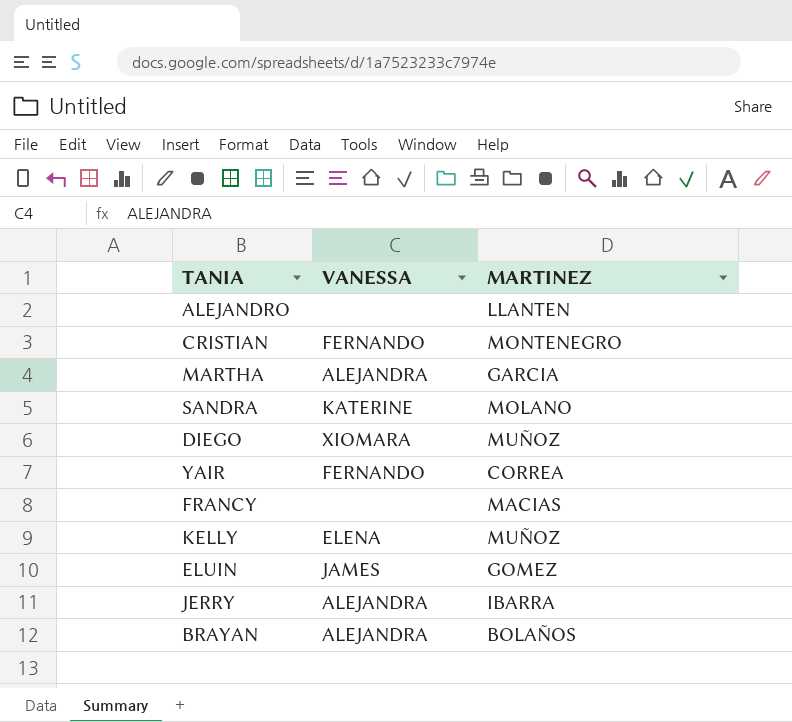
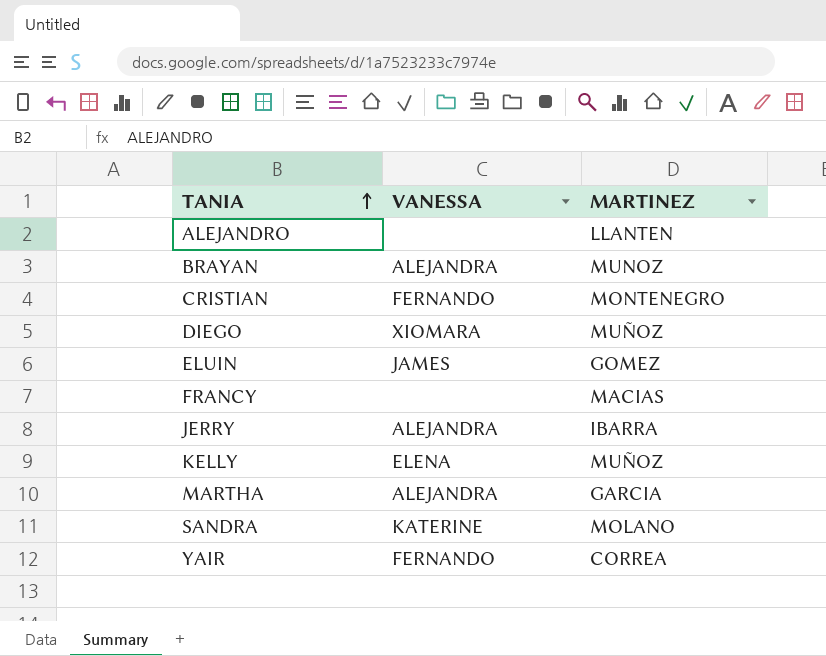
row order: none -> TANIA ascending
BRAYAN | MARTINEZ: BOLAÑOS -> MUNOZ

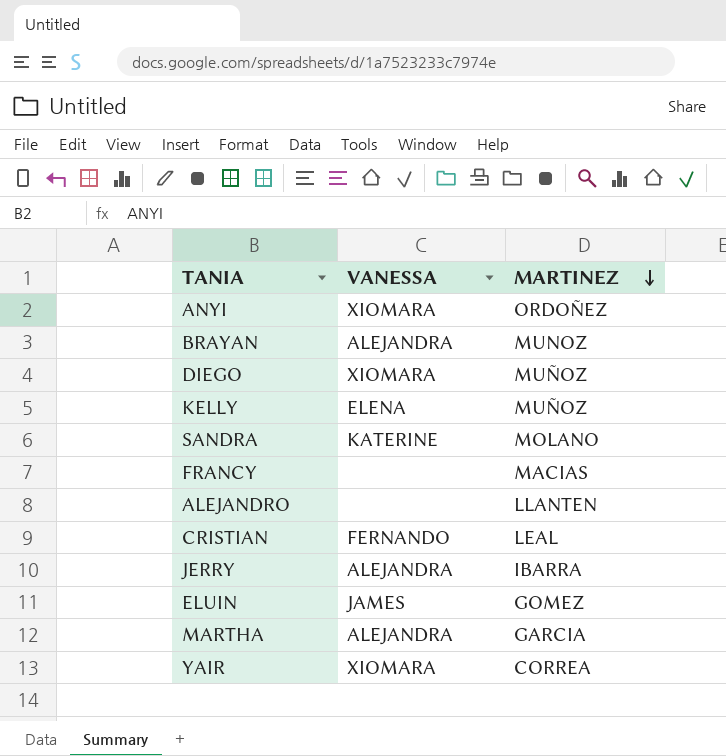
row order: TANIA ascending -> MARTINEZ descending
row ANYI: none -> XIOMARA | ORDOÑEZ
CRISTIAN | MARTINEZ: MONTENEGRO -> LEAL
YAIR | VANESSA: FERNANDO -> XIOMARA

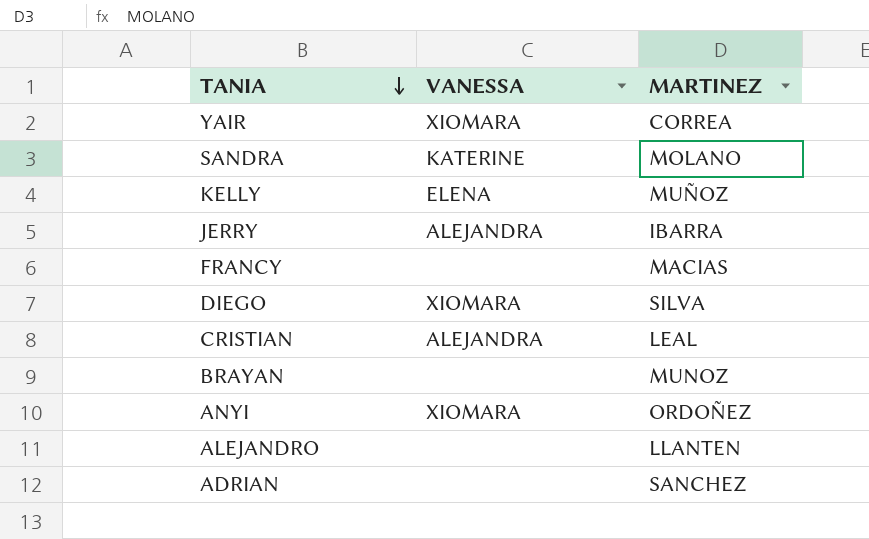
row order: MARTINEZ descending -> TANIA descending
row ELUIN: JAMES | GOMEZ -> none
row MARTHA: ALEJANDRA | GARCIA -> none
DIEGO | MARTINEZ: MUÑOZ -> SILVA
CRISTIAN | VANESSA: FERNANDO -> ALEJANDRA
BRAYAN | VANESSA: ALEJANDRA -> none
row ADRIAN: none -> none | SANCHEZ

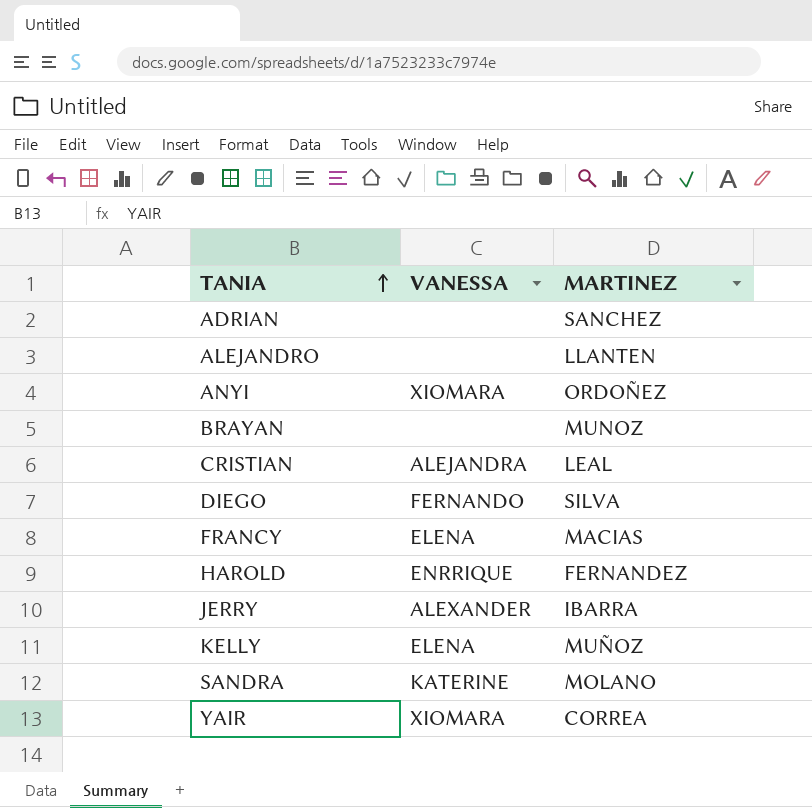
row order: TANIA descending -> TANIA ascending
DIEGO | VANESSA: XIOMARA -> FERNANDO
FRANCY | VANESSA: none -> ELENA
row HAROLD: none -> ENRRIQUE | FERNANDEZ
JERRY | VANESSA: ALEJANDRA -> ALEXANDER

